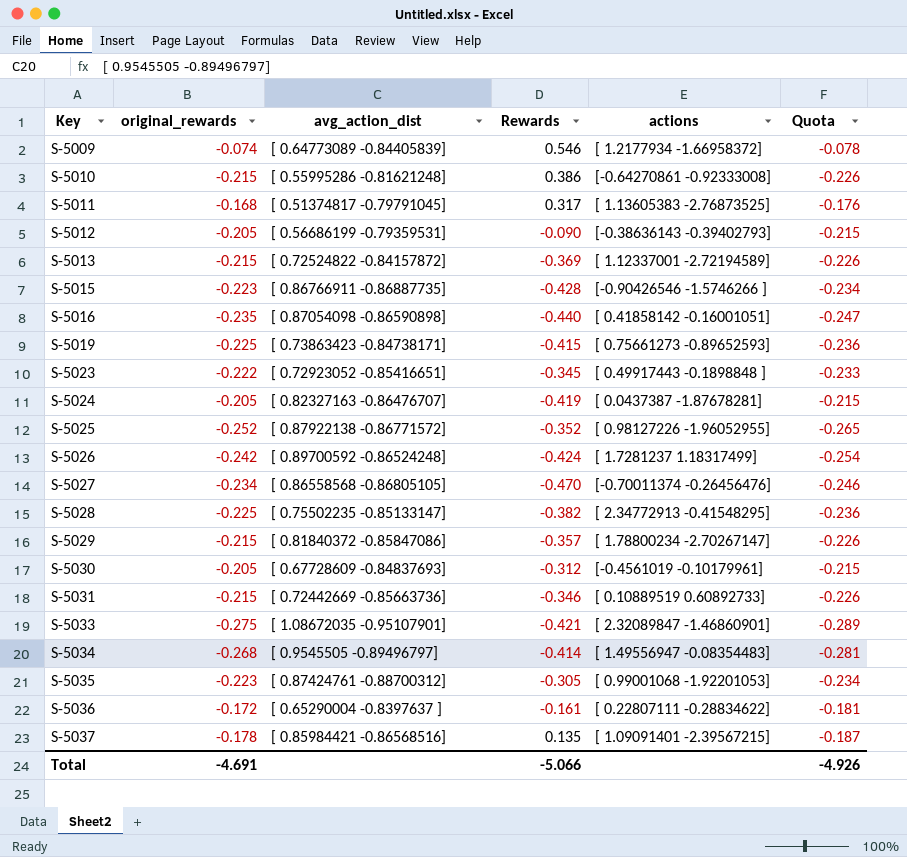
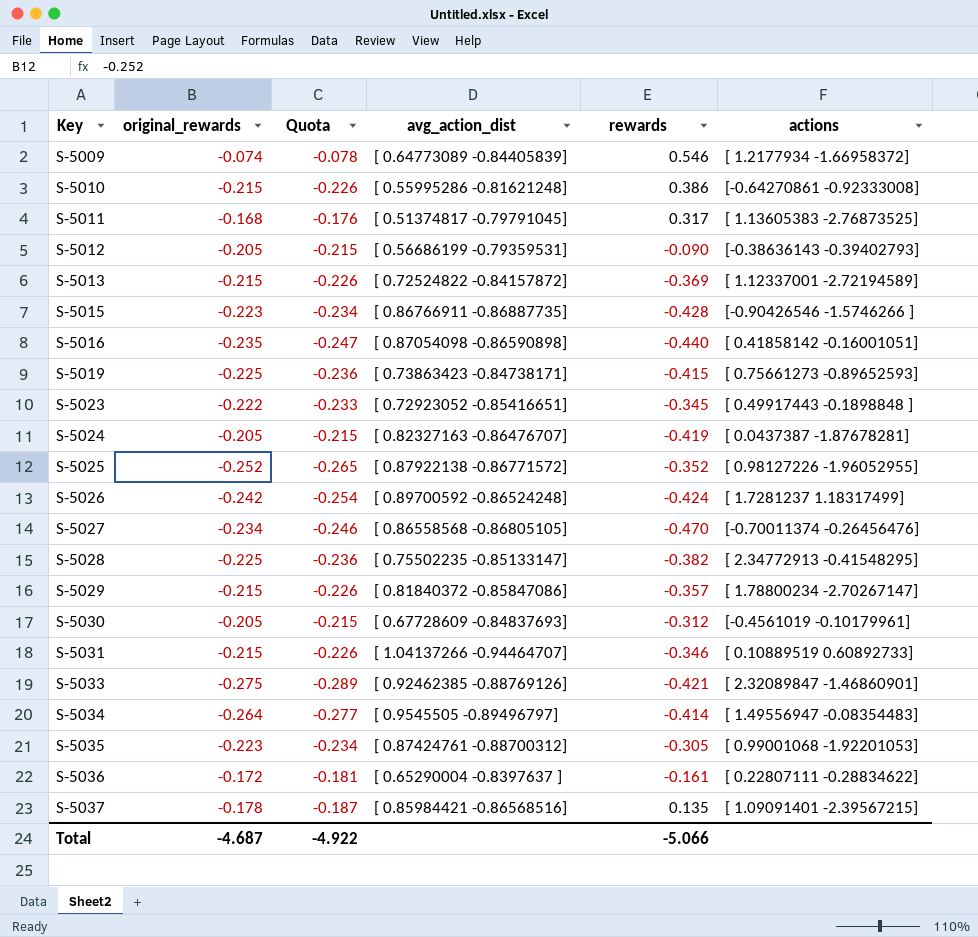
column Quota | position: 6 -> 3
column name: Rewards -> rewards
S-5031 | avg_action_dist: [ 0.72442669 -0.85663736] -> [ 1.04137266 -0.94464707]
S-5033 | avg_action_dist: [ 1.08672035 -0.95107901] -> [ 0.92462385 -0.88769126]
S-5034 | original_rewards: -0.268 -> -0.264
S-5034 | Quota: -0.281 -> -0.277
Total | original_rewards: -4.691 -> -4.687
Total | Quota: -4.926 -> -4.922

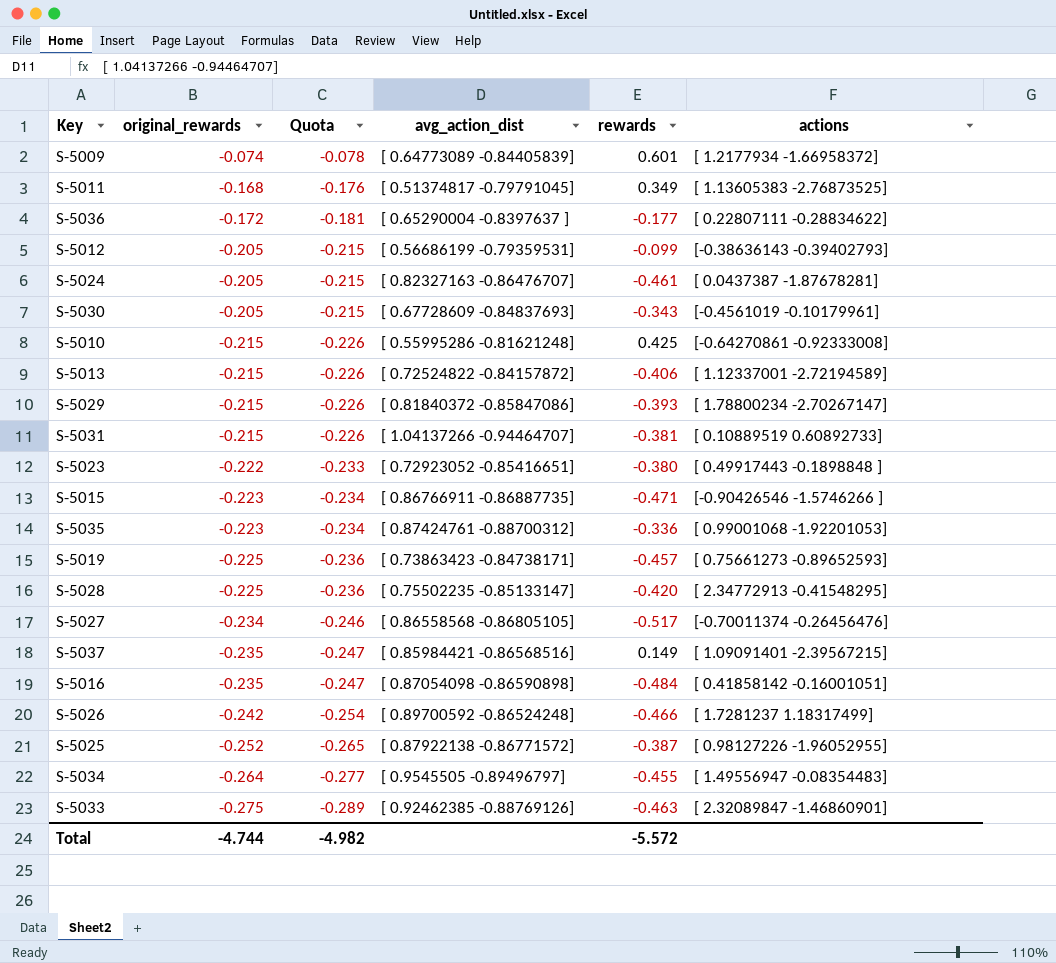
row order: Key ascending -> original_rewards descending
S-5009 | rewards: 0.546 -> 0.601
S-5011 | rewards: 0.317 -> 0.349
S-5036 | rewards: -0.161 -> -0.177
S-5012 | rewards: -0.090 -> -0.099
S-5024 | rewards: -0.419 -> -0.461
S-5030 | rewards: -0.312 -> -0.343
S-5010 | rewards: 0.386 -> 0.425
S-5013 | rewards: -0.369 -> -0.406
S-5029 | rewards: -0.357 -> -0.393
S-5031 | rewards: -0.346 -> -0.381
S-5023 | rewards: -0.345 -> -0.380
S-5015 | rewards: -0.428 -> -0.471
S-5035 | rewards: -0.305 -> -0.336
S-5019 | rewards: -0.415 -> -0.457
S-5028 | rewards: -0.382 -> -0.420
S-5027 | rewards: -0.470 -> -0.517
S-5037 | original_rewards: -0.178 -> -0.235
S-5037 | Quota: -0.187 -> -0.247
S-5037 | rewards: 0.135 -> 0.149
S-5016 | rewards: -0.440 -> -0.484
S-5026 | rewards: -0.424 -> -0.466
S-5025 | rewards: -0.352 -> -0.387
S-5034 | rewards: -0.414 -> -0.455
S-5033 | rewards: -0.421 -> -0.463
Total | original_rewards: -4.687 -> -4.744
Total | Quota: -4.922 -> -4.982
Total | rewards: -5.066 -> -5.572

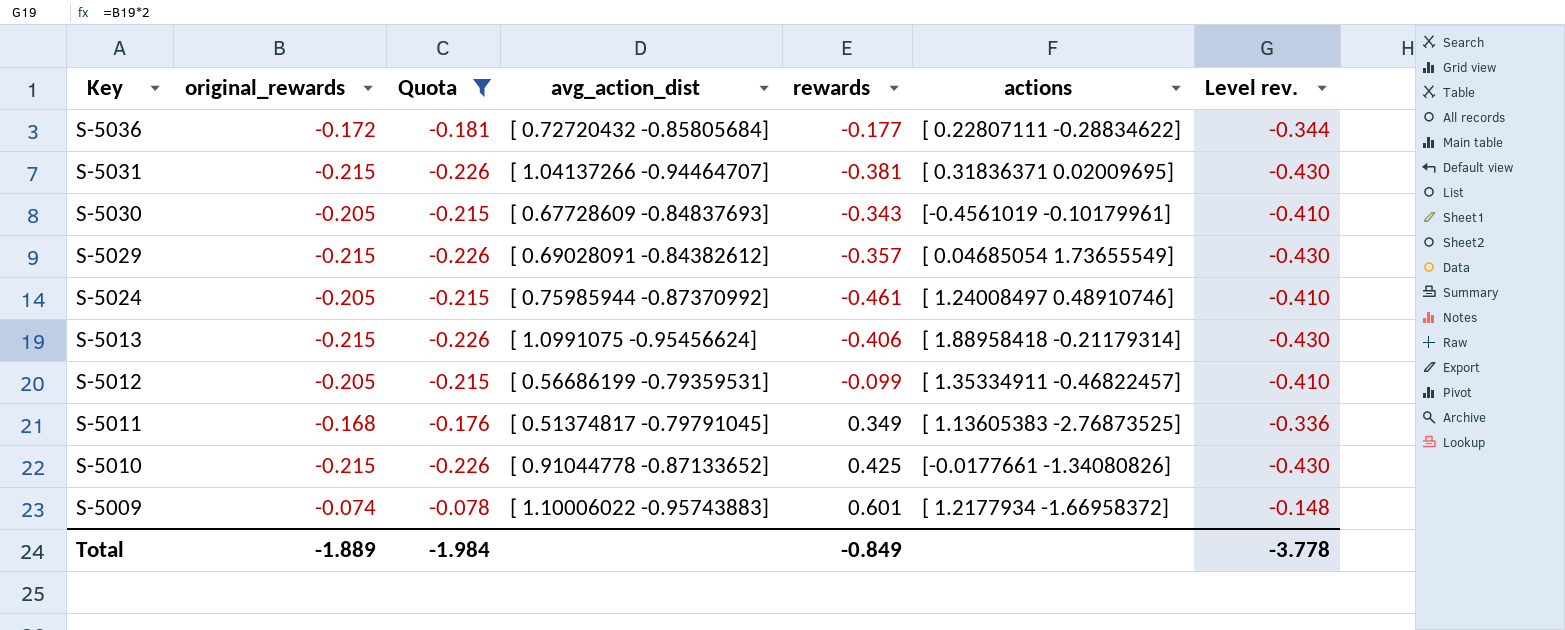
filter: none -> Quota >= -0.226
row order: original_rewards descending -> Key descending
column Level rev. | formula: none -> [original_rewards] * 2
S-5036 | avg_action_dist: [ 0.65290004 -0.8397637 ] -> [ 0.72720432 -0.85805684]
S-5031 | actions: [ 0.10889519 0.60892733] -> [ 0.31836371 0.02009695]
S-5029 | avg_action_dist: [ 0.81840372 -0.85847086] -> [ 0.69028091 -0.84382612]
S-5029 | rewards: -0.393 -> -0.357
S-5029 | actions: [ 1.78800234 -2.70267147] -> [ 0.04685054 1.73655549]
S-5024 | avg_action_dist: [ 0.82327163 -0.86476707] -> [ 0.75985944 -0.87370992]
S-5024 | actions: [ 0.0437387 -1.87678281] -> [ 1.24008497 0.48910746]
S-5013 | avg_action_dist: [ 0.72524822 -0.84157872] -> [ 1.0991075 -0.95456624]
S-5013 | actions: [ 1.12337001 -2.72194589] -> [ 1.88958418 -0.21179314]
S-5012 | actions: [-0.38636143 -0.39402793] -> [ 1.35334911 -0.46822457]
S-5010 | avg_action_dist: [ 0.55995286 -0.81621248] -> [ 0.91044778 -0.87133652]
S-5010 | actions: [-0.64270861 -0.92333008] -> [-0.0177661 -1.34080826]
S-5009 | avg_action_dist: [ 0.64773089 -0.84405839] -> [ 1.10006022 -0.95743883]
Total | original_rewards: -4.744 -> -1.889
Total | Quota: -4.982 -> -1.984
Total | rewards: -5.572 -> -0.849

